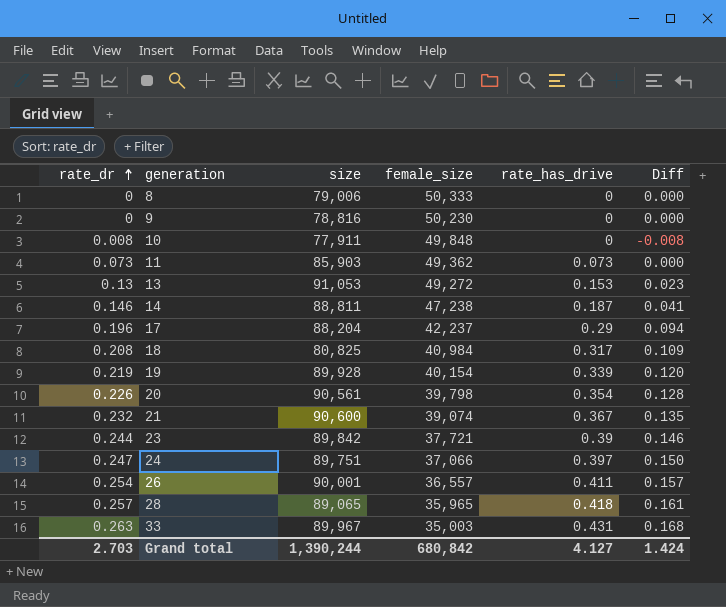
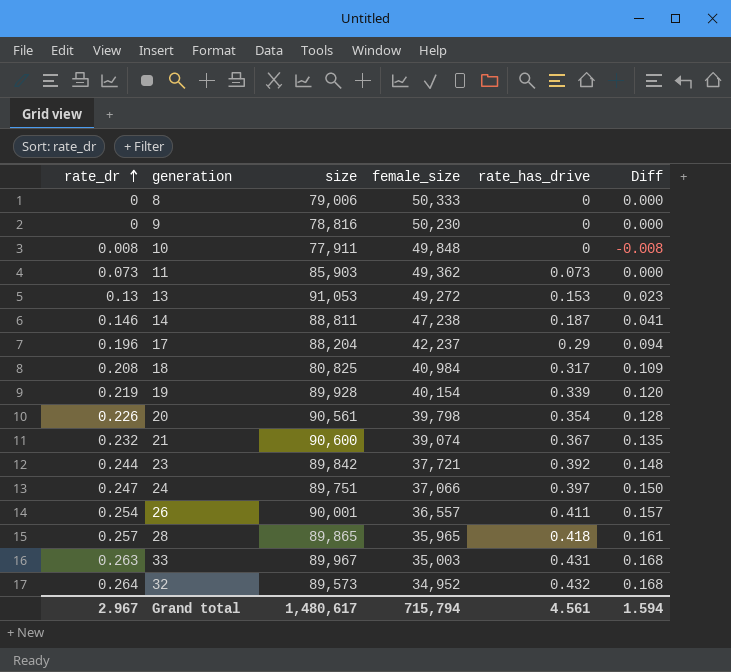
23 | rate_has_drive: 0.39 -> 0.392
23 | Diff: 0.146 -> 0.148
28 | size: 89,065 -> 89,865
row 32: none -> 0.264 | 89,573 | 34,952 | 0.432 | 0.168
Grand total | rate_dr: 2.703 -> 2.967
Grand total | size: 1,390,244 -> 1,480,617
Grand total | female_size: 680,842 -> 715,794
Grand total | rate_has_drive: 4.127 -> 4.561
Grand total | Diff: 1.424 -> 1.594

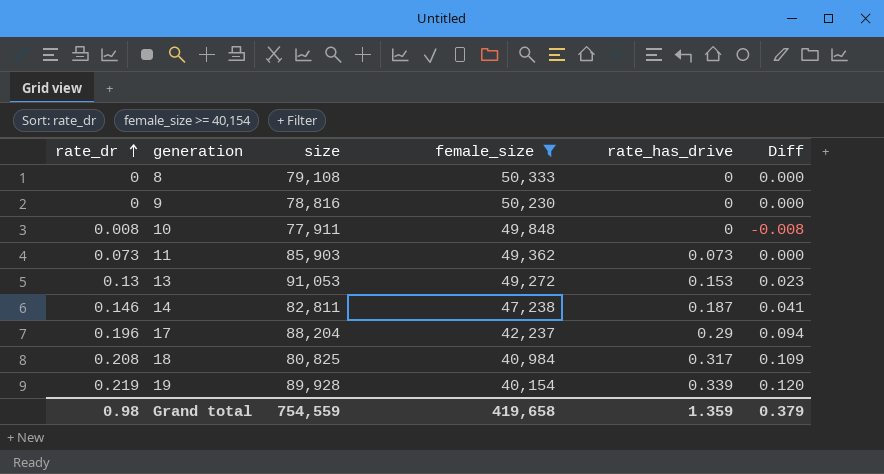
filter: none -> female_size >= 40,154
8 | size: 79,006 -> 79,108
14 | size: 88,811 -> 82,811
Grand total | rate_dr: 2.967 -> 0.98
Grand total | size: 1,480,617 -> 754,559
Grand total | female_size: 715,794 -> 419,658
Grand total | rate_has_drive: 4.561 -> 1.359
Grand total | Diff: 1.594 -> 0.379

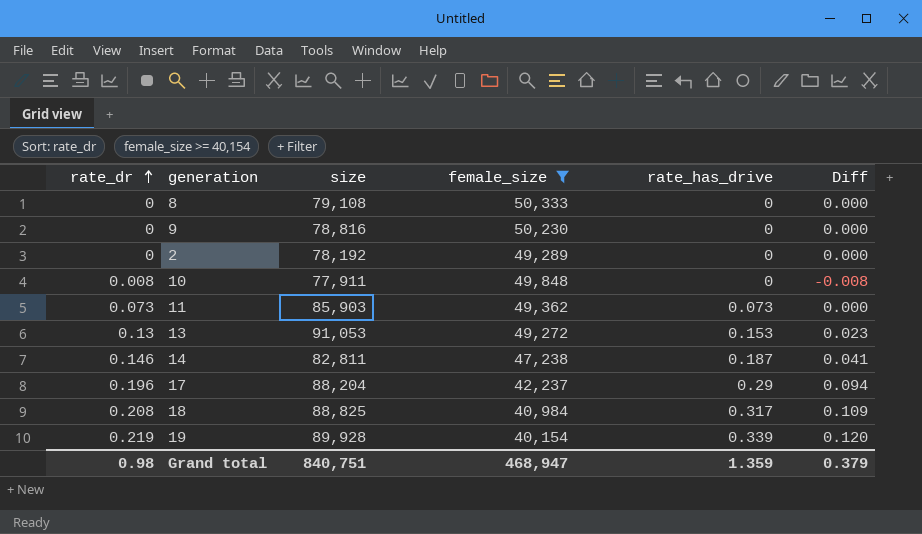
row 2: none -> 0 | 78,192 | 49,289 | 0 | 0.000
18 | size: 80,825 -> 88,825
Grand total | size: 754,559 -> 840,751
Grand total | female_size: 419,658 -> 468,947

